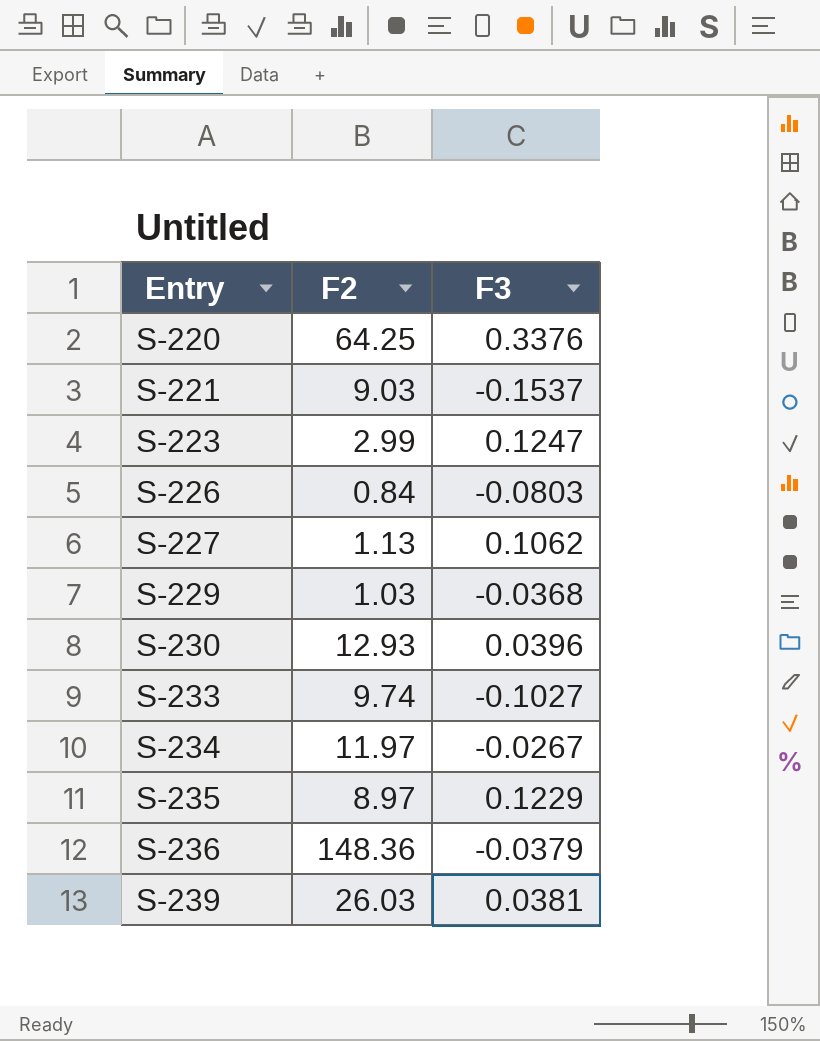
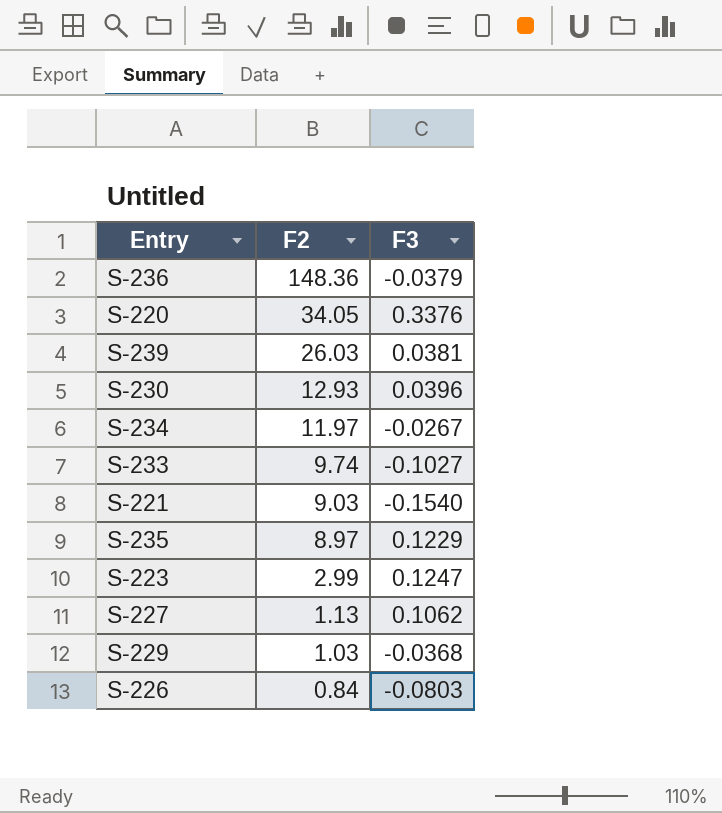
row order: Entry ascending -> F2 descending
S-220 | F2: 64.25 -> 34.05
S-221 | F3: -0.1537 -> -0.1540

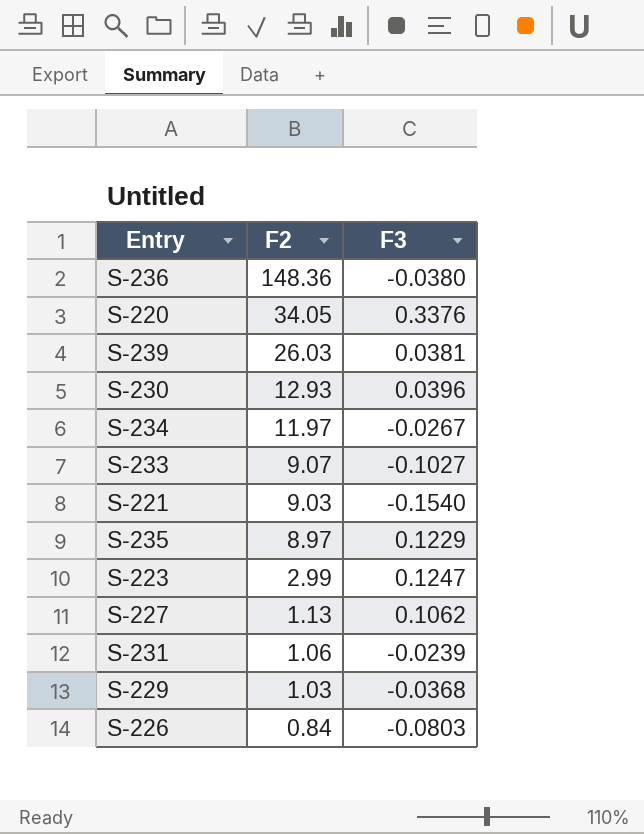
S-236 | F3: -0.0379 -> -0.0380
S-233 | F2: 9.74 -> 9.07
row S-231: none -> 1.06 | -0.0239

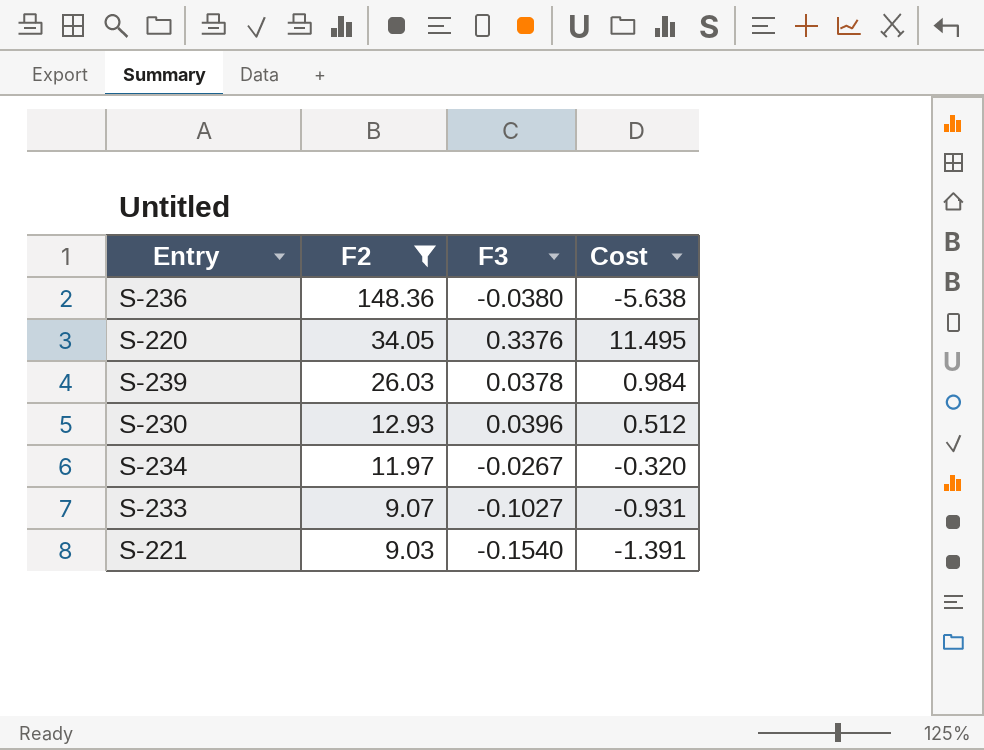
filter: none -> F2 >= 9.03
column Cost | formula: none -> [F2] * [F3]
S-239 | F3: 0.0381 -> 0.0378

